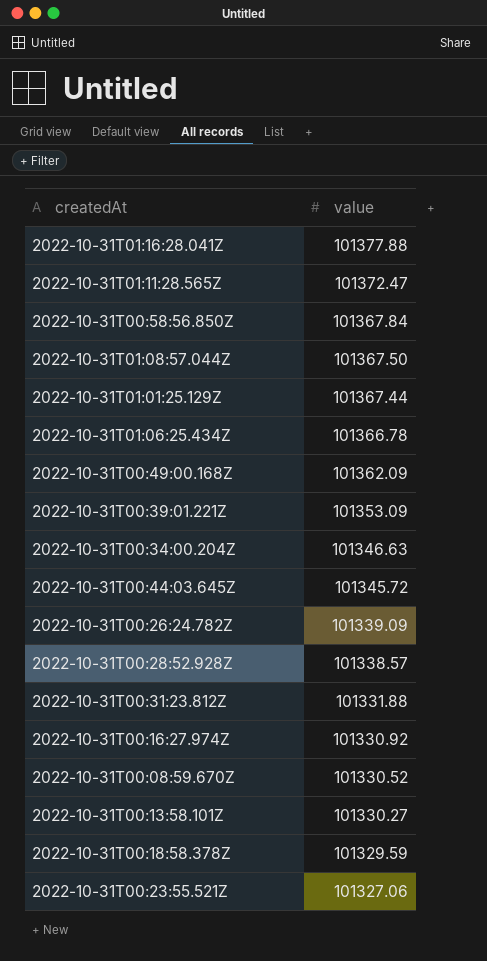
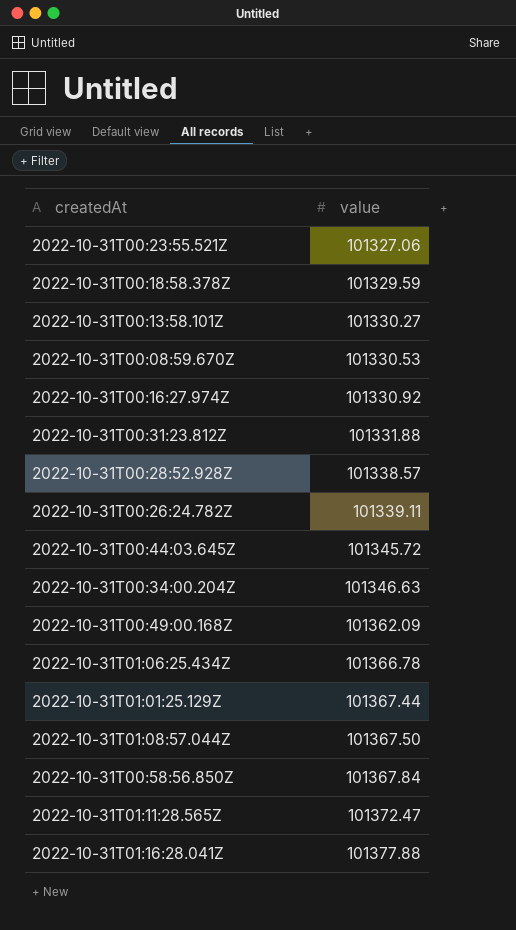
row order: value descending -> value ascending
row 2022-10-31T00:39:01.221Z: 101353.09 -> none
2022-10-31T00:08:59.670Z | value: 101330.52 -> 101330.53
2022-10-31T00:26:24.782Z | value: 101339.09 -> 101339.11

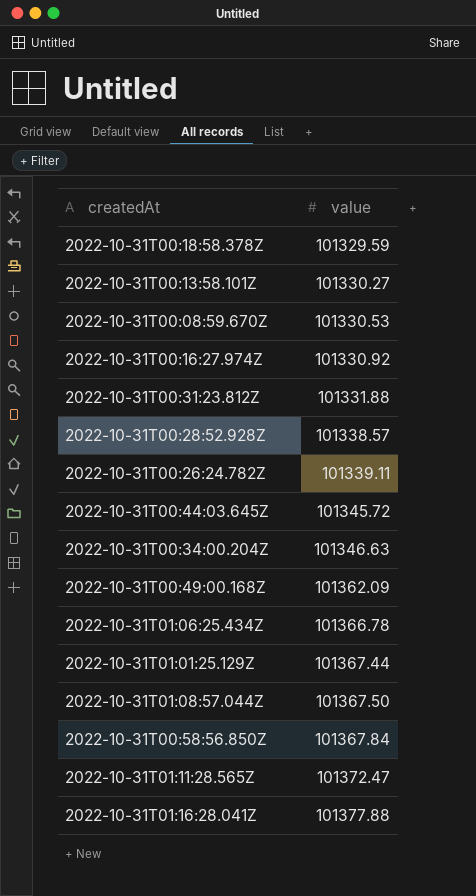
row 2022-10-31T00:23:55.521Z: 101327.06 -> none

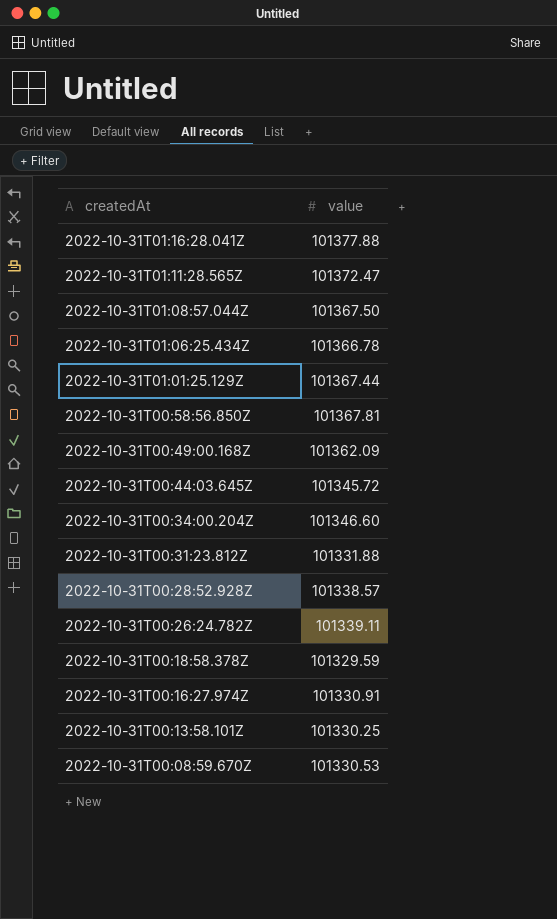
row order: value ascending -> createdAt descending
2022-10-31T00:58:56.850Z | value: 101367.84 -> 101367.81
2022-10-31T00:34:00.204Z | value: 101346.63 -> 101346.60
2022-10-31T00:16:27.974Z | value: 101330.92 -> 101330.91
2022-10-31T00:13:58.101Z | value: 101330.27 -> 101330.25

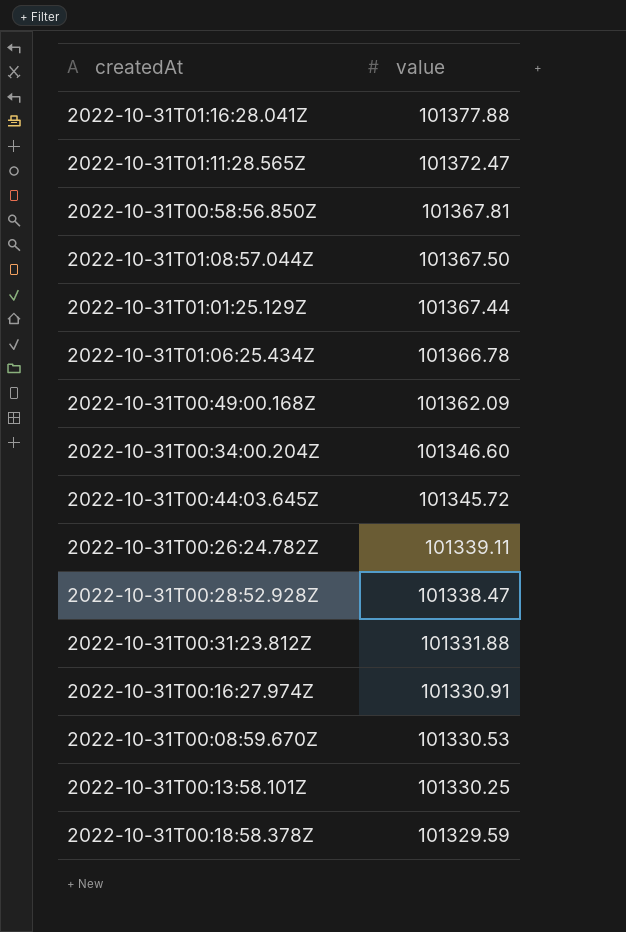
row order: createdAt descending -> value descending
2022-10-31T00:28:52.928Z | value: 101338.57 -> 101338.47

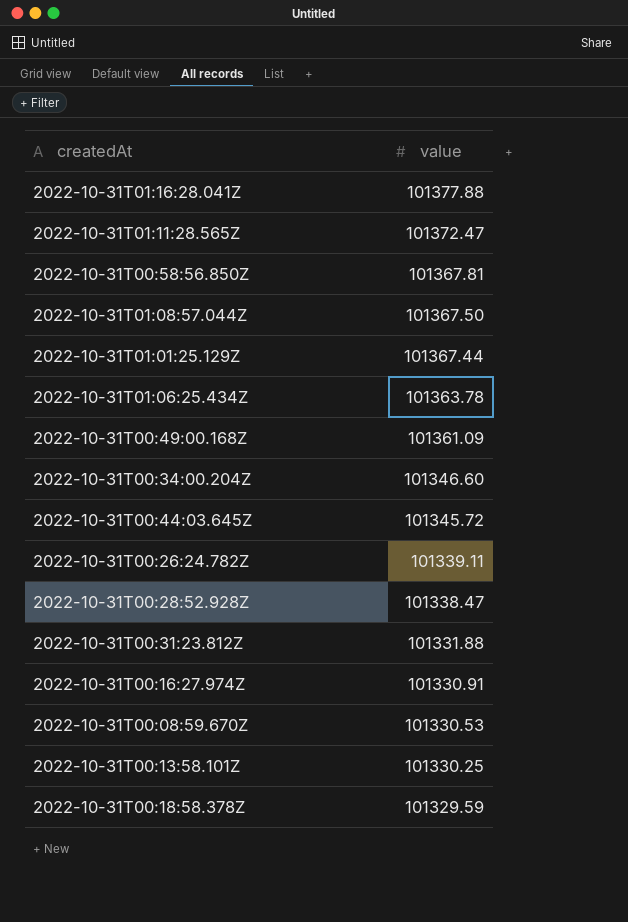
2022-10-31T01:06:25.434Z | value: 101366.78 -> 101363.78
2022-10-31T00:49:00.168Z | value: 101362.09 -> 101361.09

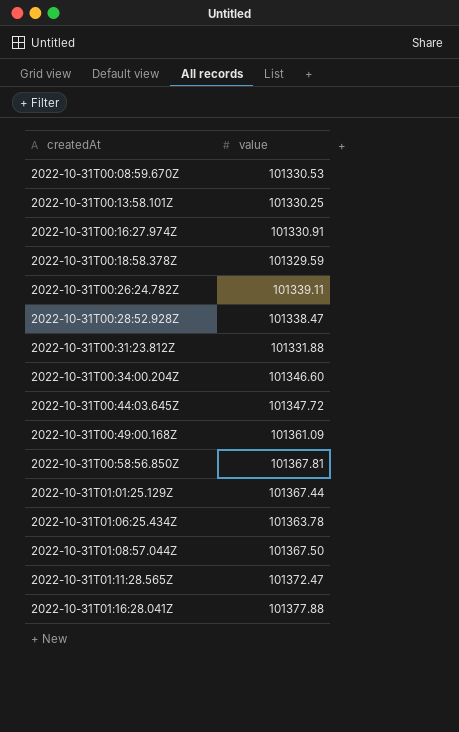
row order: value descending -> createdAt ascending
2022-10-31T00:44:03.645Z | value: 101345.72 -> 101347.72

